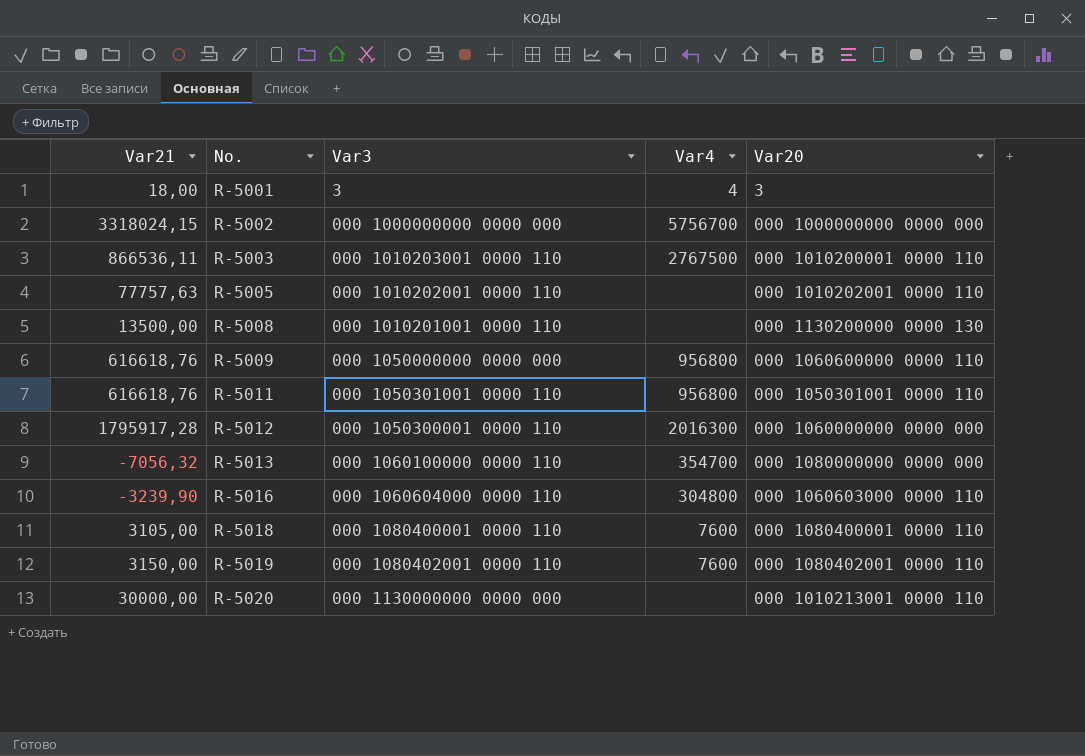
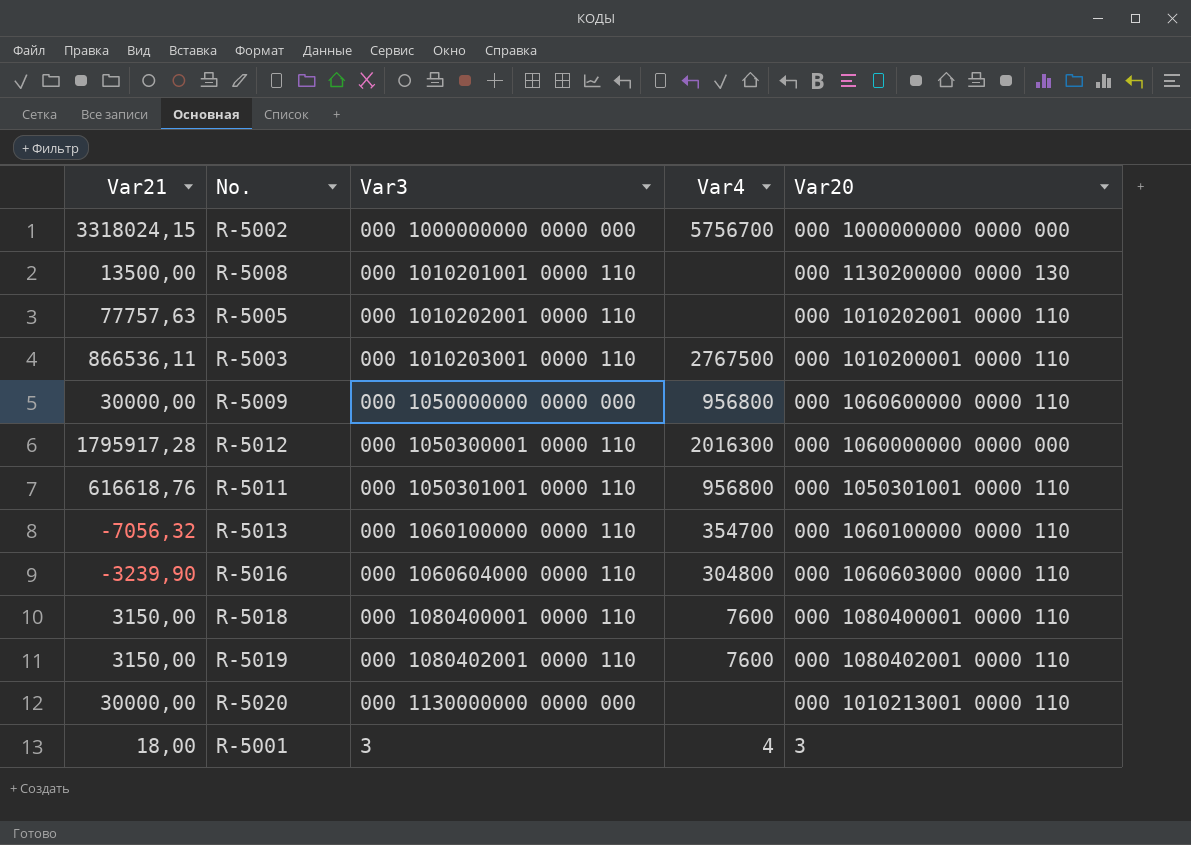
row order: No. ascending -> Var3 ascending
R-5009 | Var21: 616618,76 -> 30000,00
R-5013 | Var20: 000 1080000000 0000 000 -> 000 1060100000 0000 110
R-5018 | Var21: 3105,00 -> 3150,00

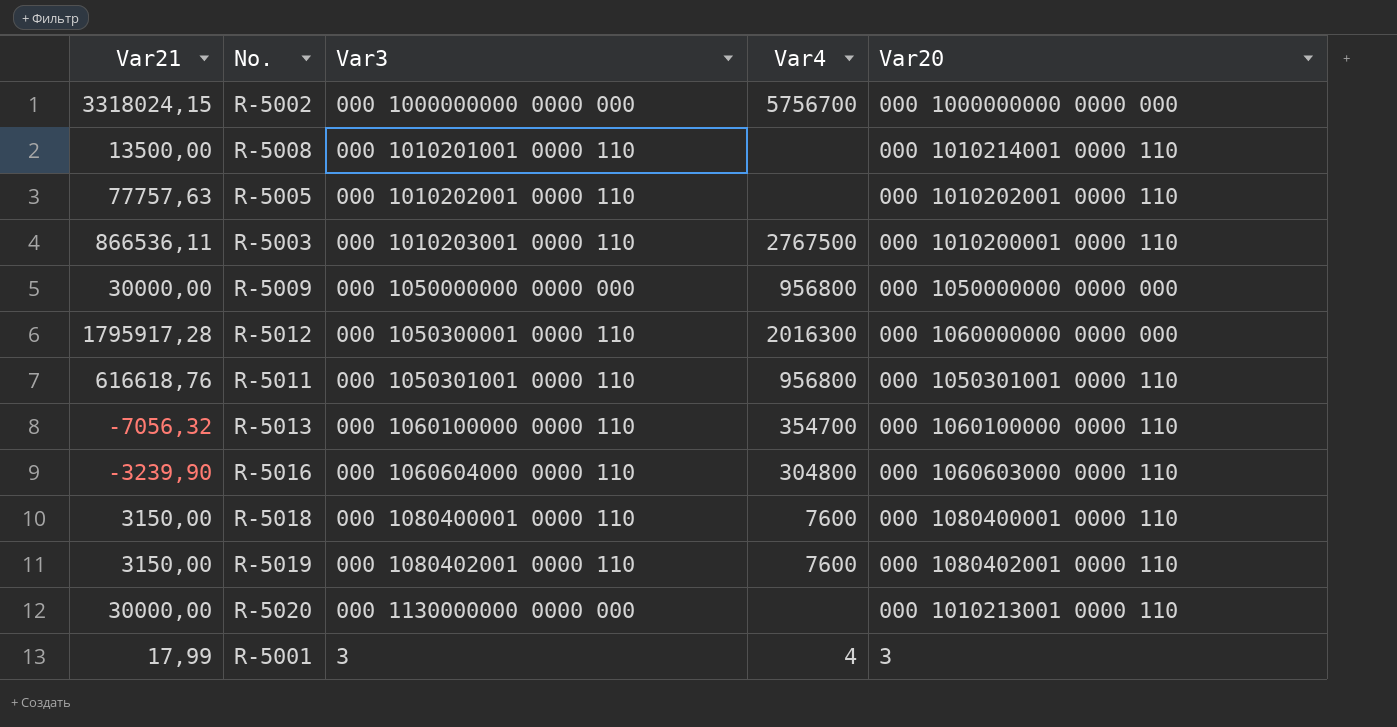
R-5008 | Var20: 000 1130200000 0000 130 -> 000 1010214001 0000 110
R-5009 | Var20: 000 1060600000 0000 110 -> 000 1050000000 0000 000
R-5001 | Var21: 18,00 -> 17,99

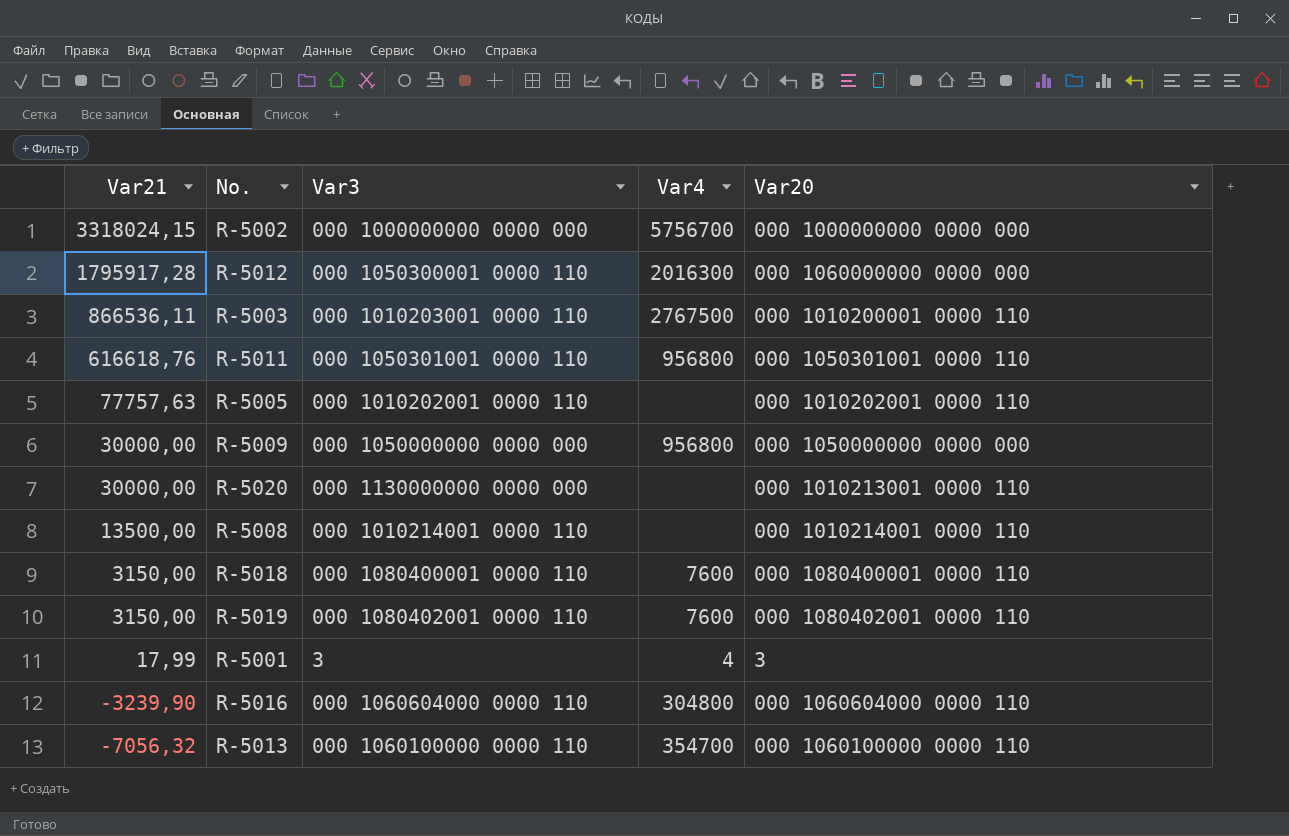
row order: Var3 ascending -> Var21 descending
R-5008 | Var3: 000 1010201001 0000 110 -> 000 1010214001 0000 110
R-5016 | Var20: 000 1060603000 0000 110 -> 000 1060604000 0000 110

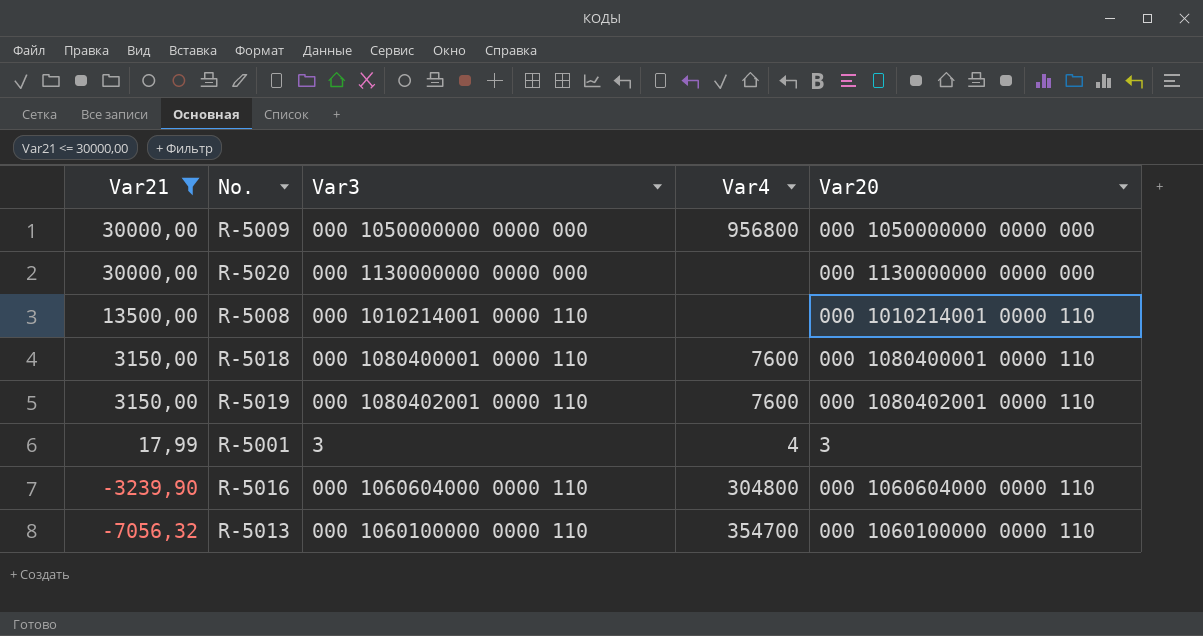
filter: none -> Var21 <= 30000,00
R-5020 | Var20: 000 1010213001 0000 110 -> 000 1130000000 0000 000

